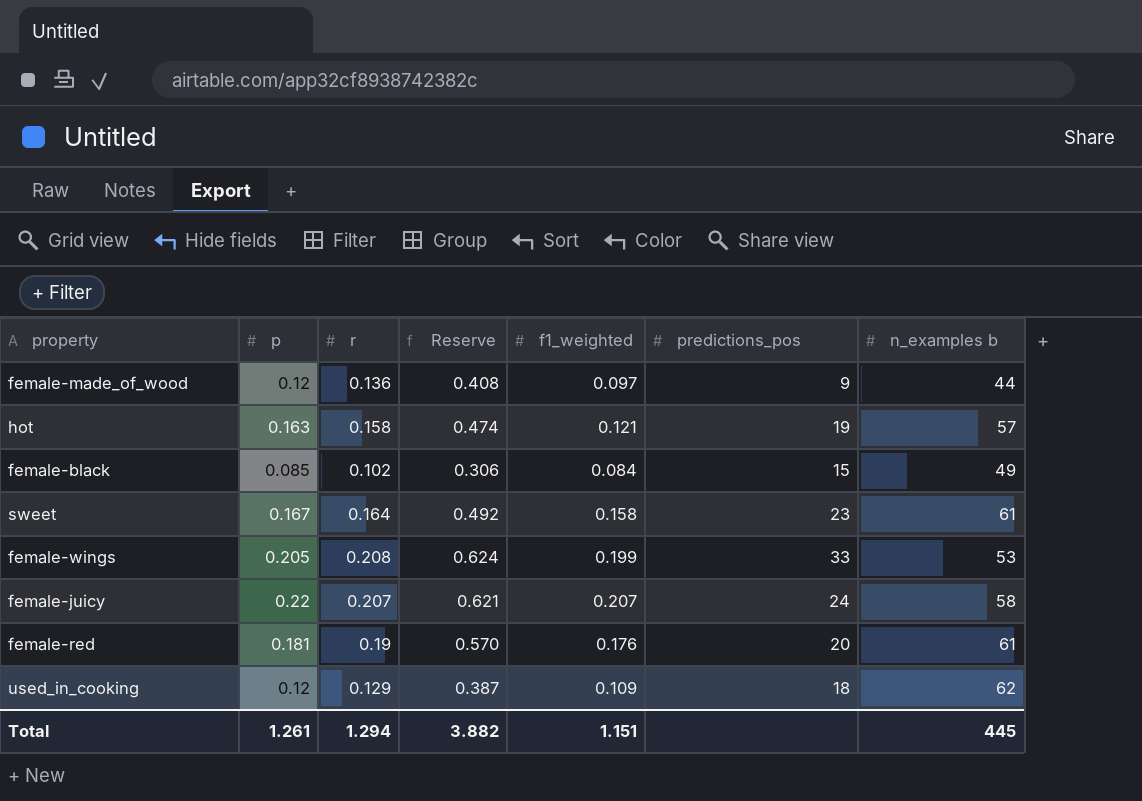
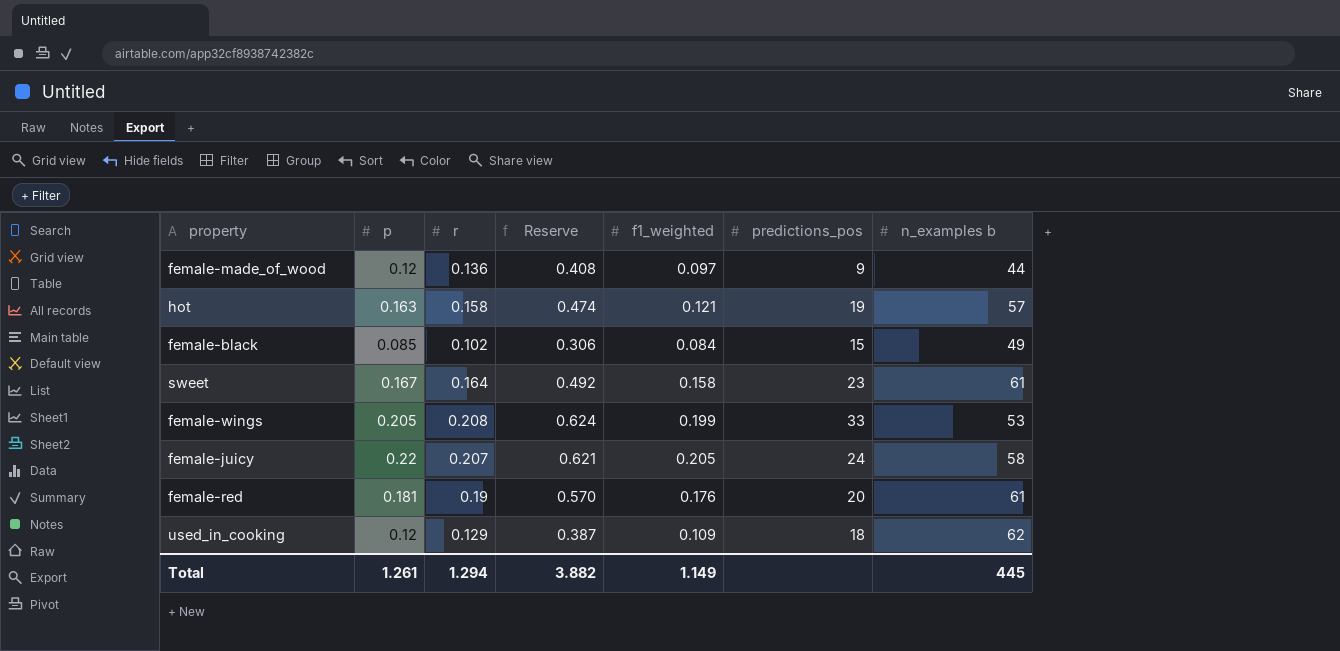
female-juicy | f1_weighted: 0.207 -> 0.205
Total | f1_weighted: 1.151 -> 1.149

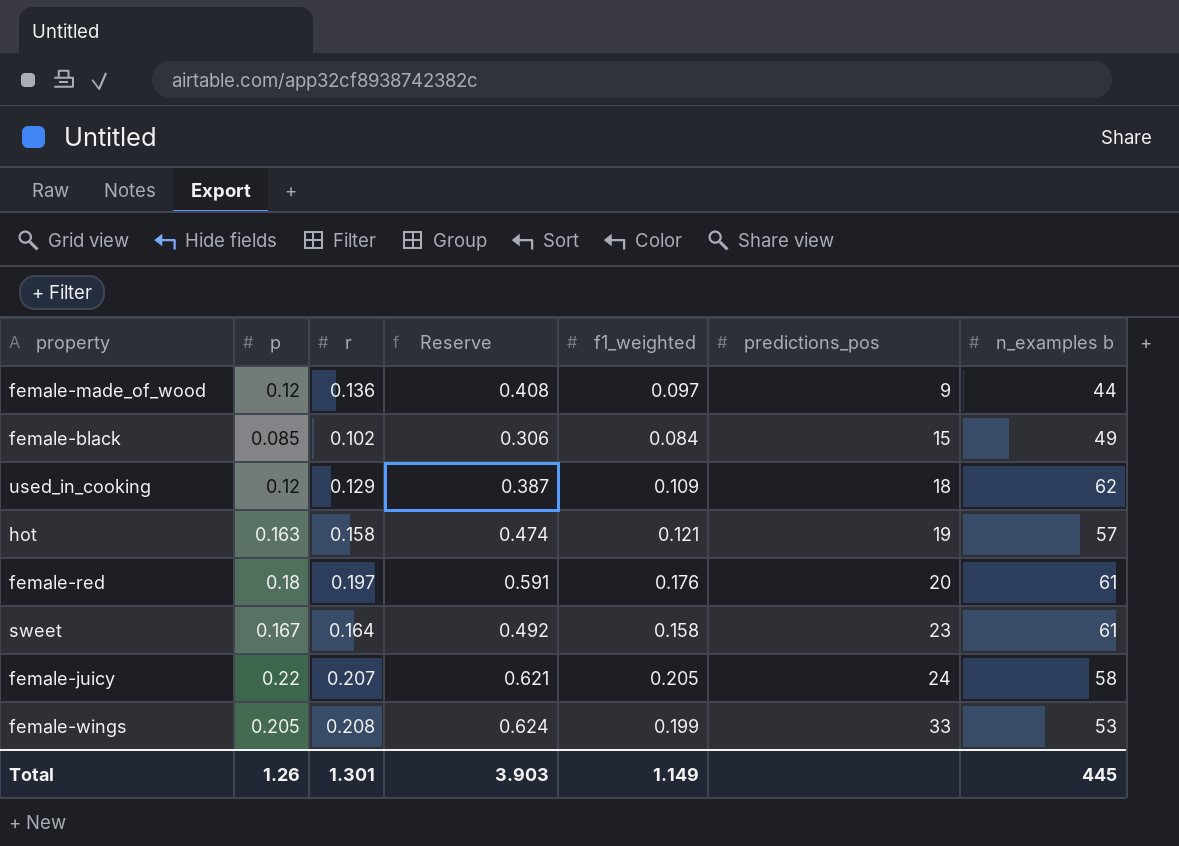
row order: none -> predictions_pos ascending
female-red | p: 0.181 -> 0.18
female-red | r: 0.19 -> 0.197
female-red | Reserve: 0.570 -> 0.591
Total | p: 1.261 -> 1.26
Total | r: 1.294 -> 1.301
Total | Reserve: 3.882 -> 3.903

